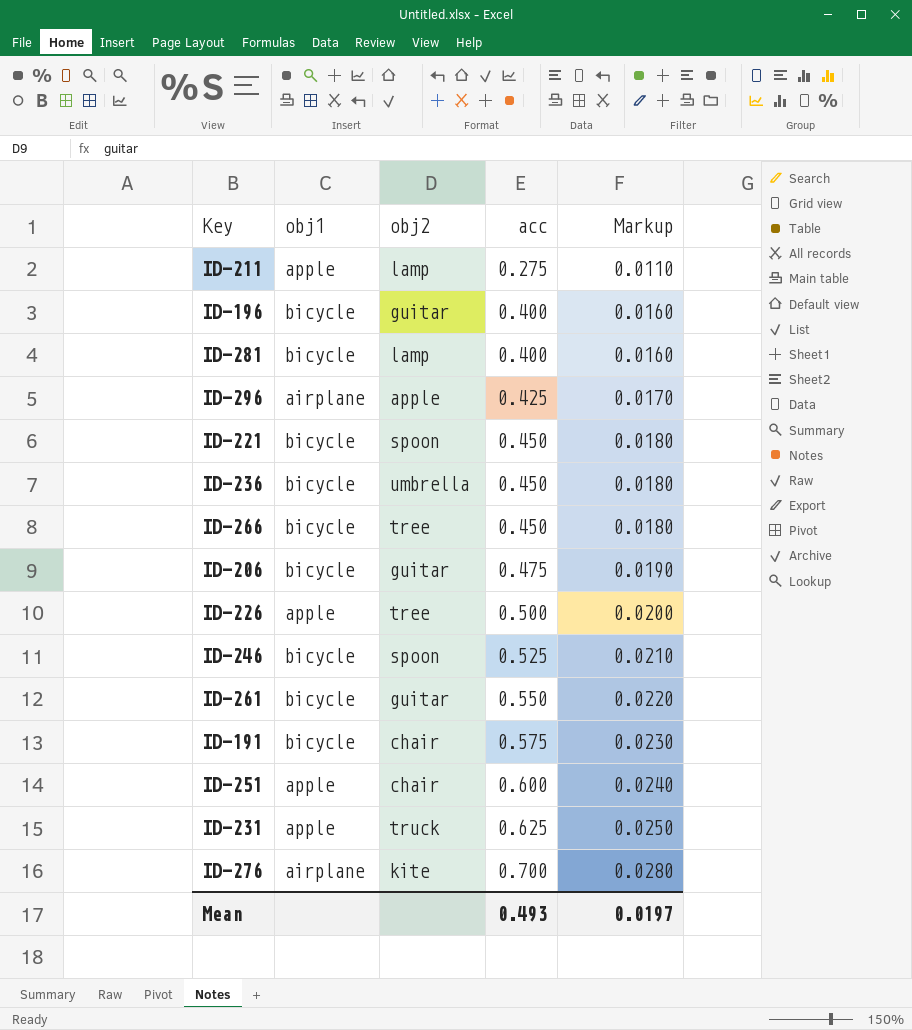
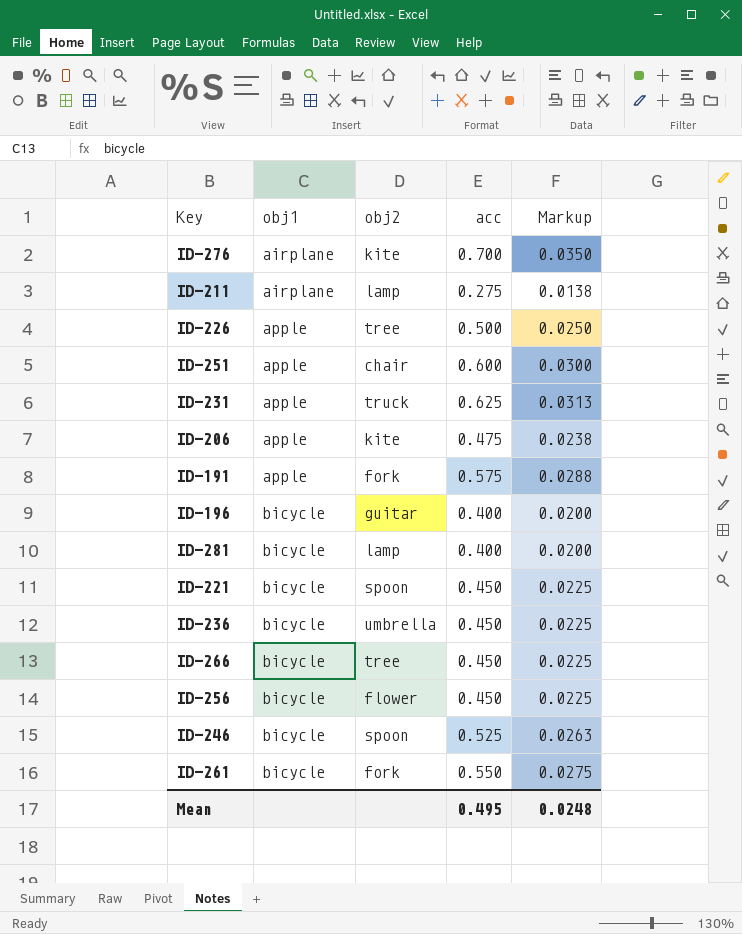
row order: acc ascending -> obj1 ascending
column Markup | formula: [acc] * 0.04 -> [acc] * 0.05
row ID-296: airplane | apple | 0.425 | 0.0170 -> none
ID-211 | obj1: apple -> airplane
ID-206 | obj1: bicycle -> apple
ID-206 | obj2: guitar -> kite
ID-191 | obj1: bicycle -> apple
ID-191 | obj2: chair -> fork
row ID-256: none -> bicycle | flower | 0.450 | 0.0225
ID-261 | obj2: guitar -> fork
Mean | acc: 0.493 -> 0.495
Mean | Markup: 0.0197 -> 0.0248

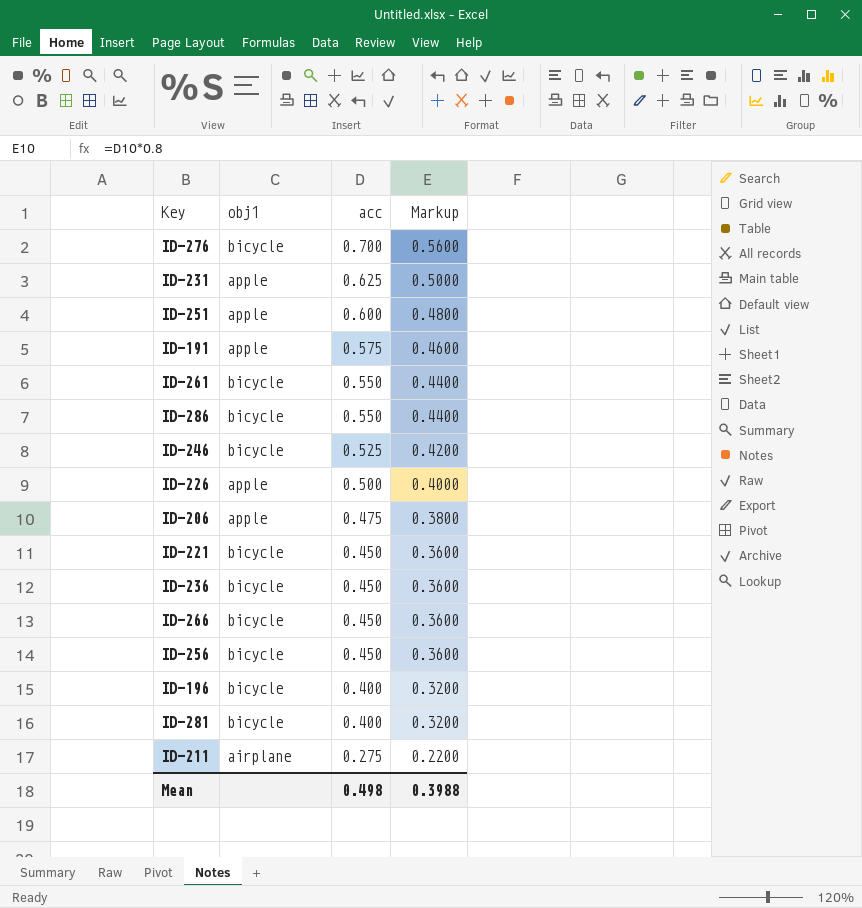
row order: obj1 ascending -> acc descending
column obj2 | position: 3 -> none
column Markup | formula: [acc] * 0.05 -> [acc] * 0.8
ID-276 | obj1: airplane -> bicycle
row ID-286: none -> bicycle | 0.550 | 0.4400
Mean | acc: 0.495 -> 0.498
Mean | Markup: 0.0248 -> 0.3988

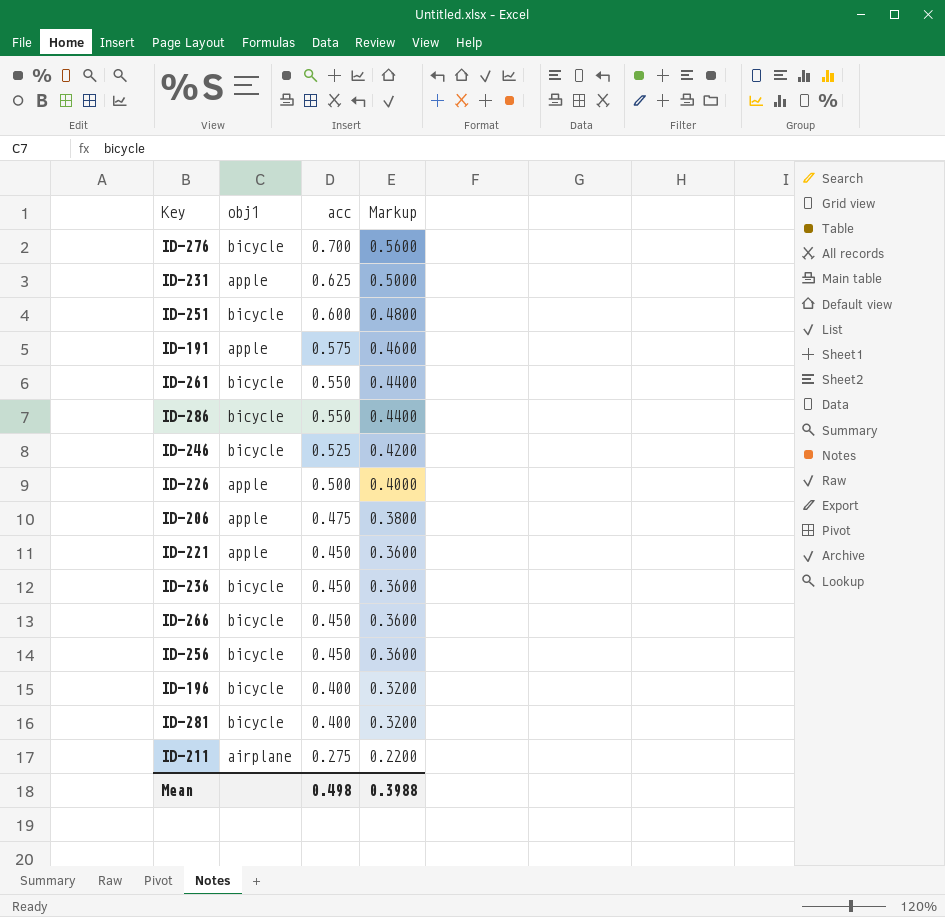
ID-251 | obj1: apple -> bicycle
ID-221 | obj1: bicycle -> apple

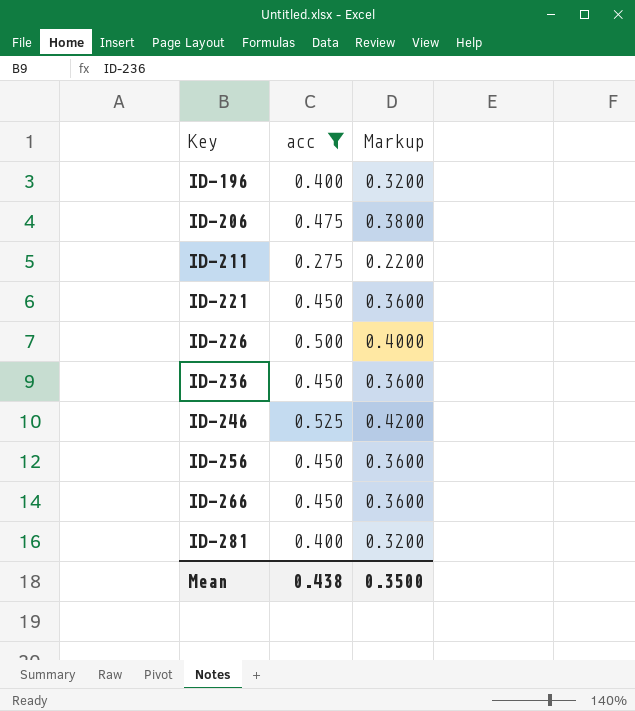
filter: none -> acc <= 0.525
row order: acc descending -> Key ascending
column obj1 | position: 2 -> none
Mean | acc: 0.498 -> 0.438
Mean | Markup: 0.3988 -> 0.3500

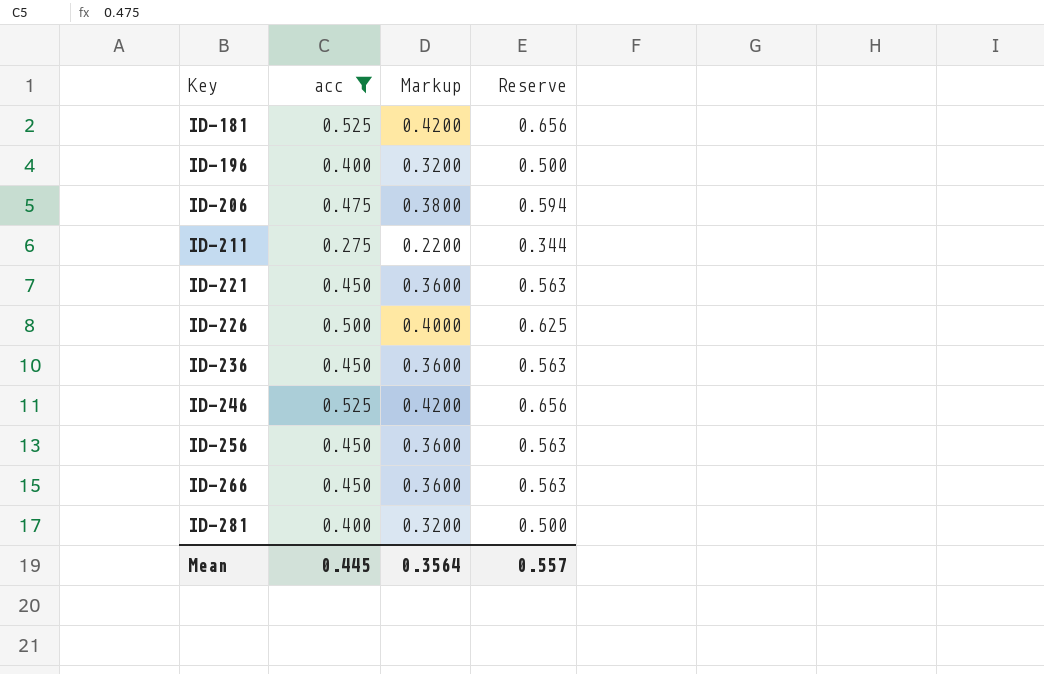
column Reserve | formula: none -> [acc] * 1.25
row ID-181: none -> 0.525 | 0.4200 | 0.656
Mean | acc: 0.438 -> 0.445
Mean | Markup: 0.3500 -> 0.3564

